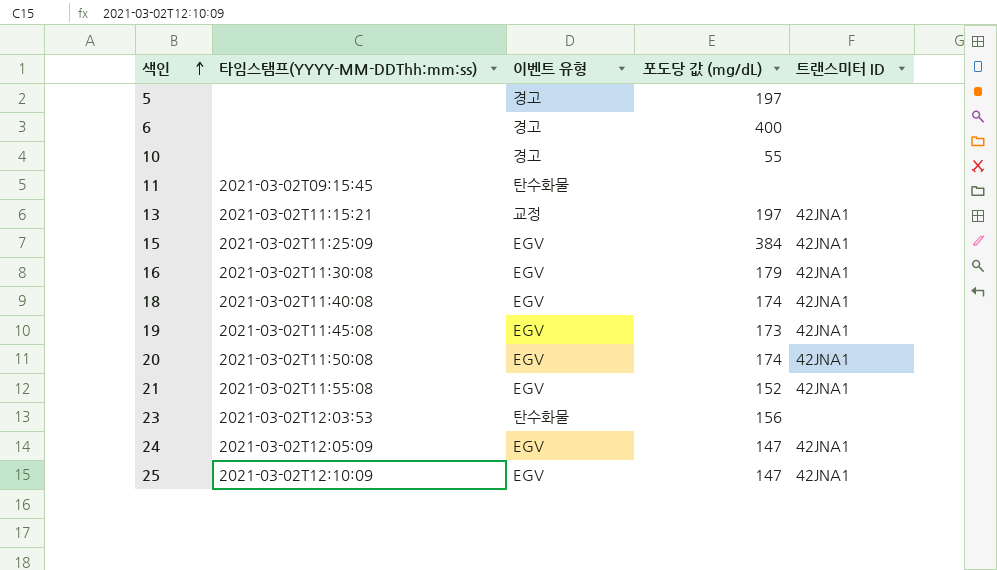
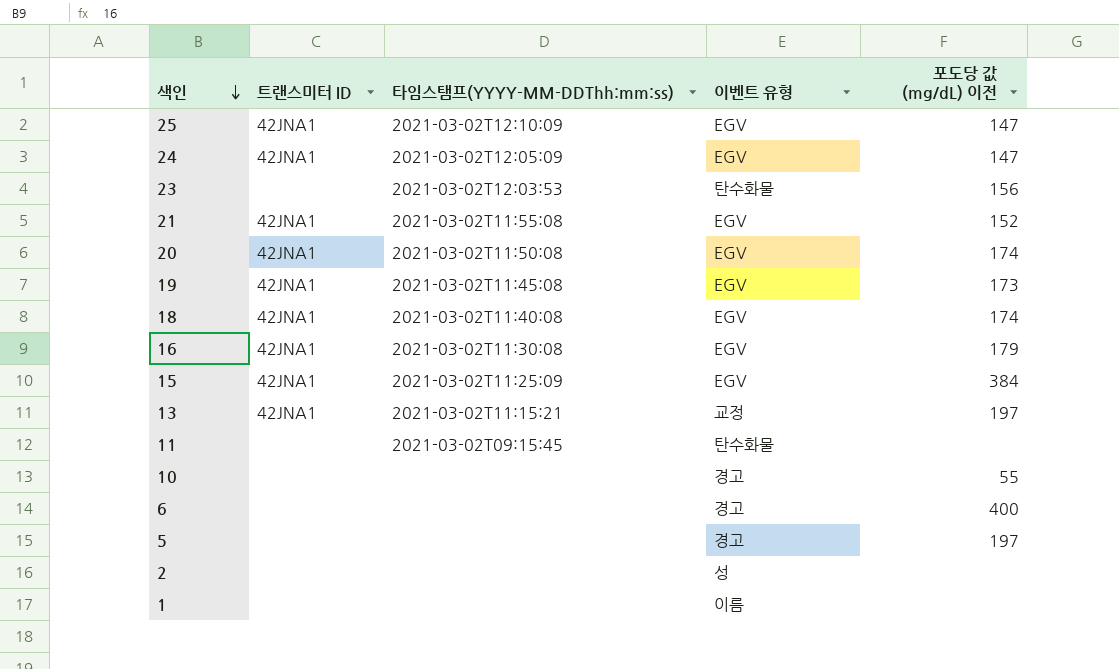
row order: 색인 ascending -> 색인 descending
column 트랜스미터 ID | position: 5 -> 2
column name: 포도당 값 (mg/dL) -> 포도당 값 (mg/dL) 이전
row 2: none -> none | none | 성 | none
row 1: none -> none | none | 이름 | none

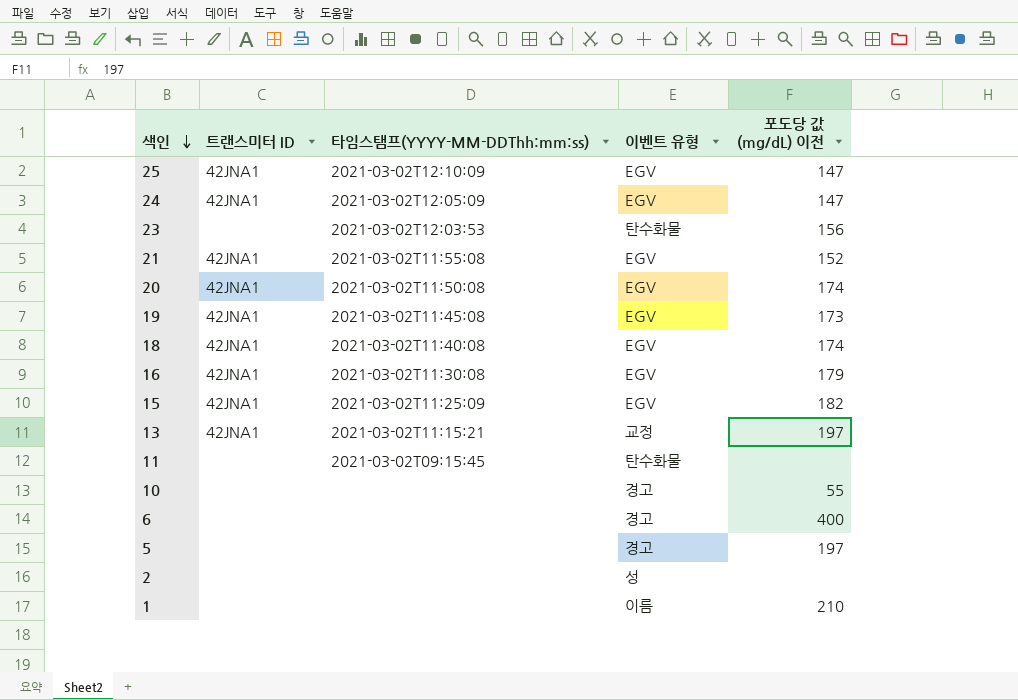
15 | 포도당 값 (mg/dL) 이전: 384 -> 182
1 | 포도당 값 (mg/dL) 이전: none -> 210

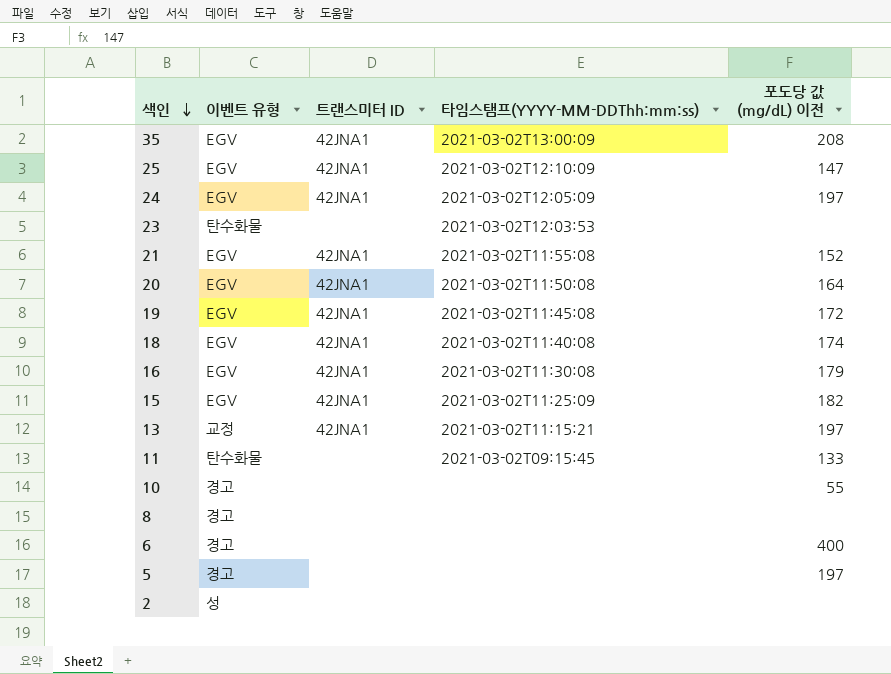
column 이벤트 유형 | position: 4 -> 2
row 1: none | none | 이름 | 210 -> none
row 35: none -> EGV | 42JNA1 | 2021-03-02T13:00:09 | 208
24 | 포도당 값 (mg/dL) 이전: 147 -> 197
23 | 포도당 값 (mg/dL) 이전: 156 -> none
20 | 포도당 값 (mg/dL) 이전: 174 -> 164
19 | 포도당 값 (mg/dL) 이전: 173 -> 172
11 | 포도당 값 (mg/dL) 이전: none -> 133
row 8: none -> 경고 | none | none | none

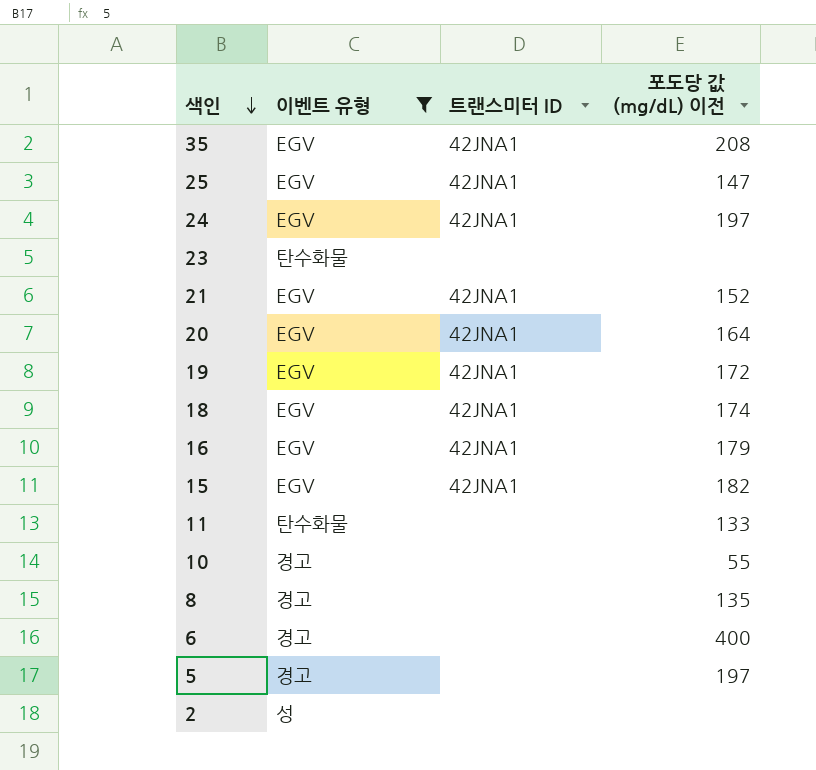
filter: none -> 이벤트 유형 != 교정
column 타임스탬프(YYYY-MM-DDThh:mm:ss) | position: 4 -> none
8 | 포도당 값 (mg/dL) 이전: none -> 135

